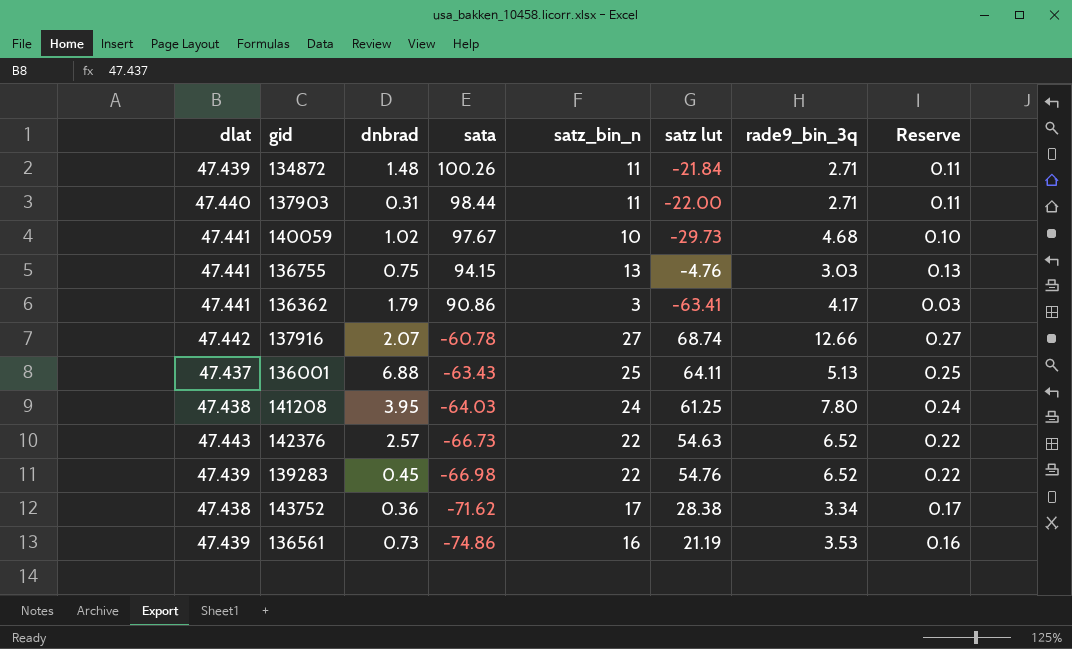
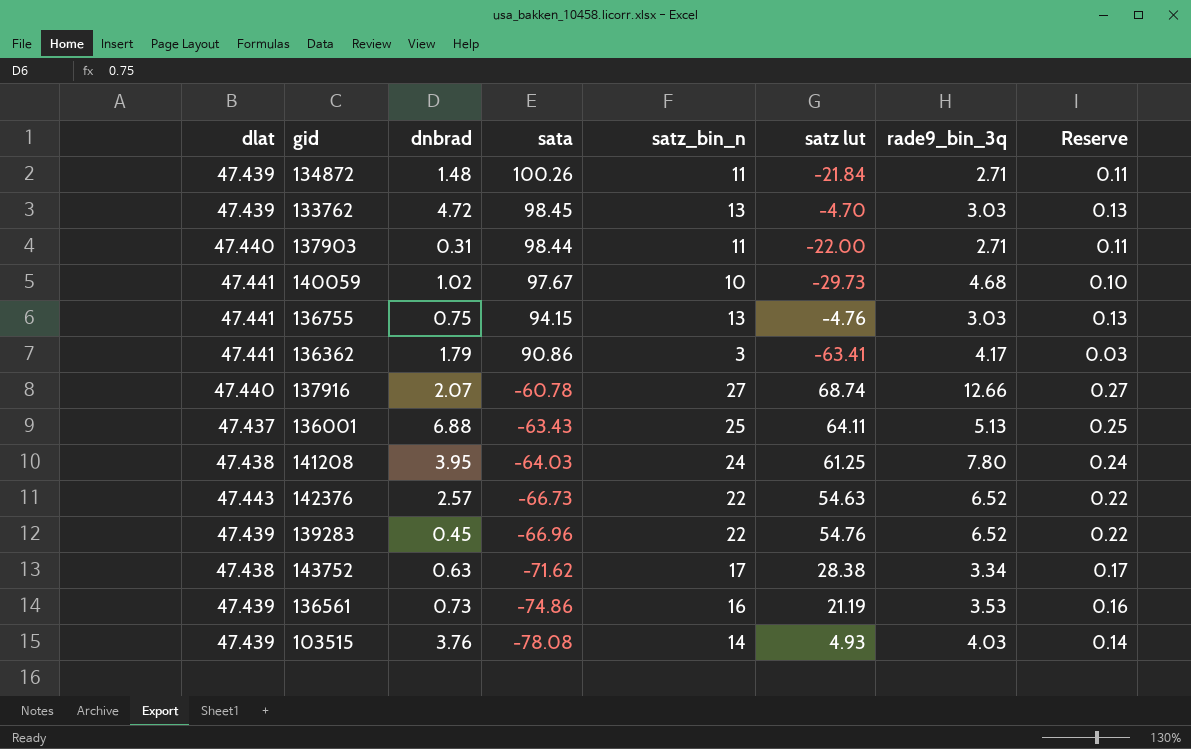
row 133762: none -> 47.439 | 4.72 | 98.45 | 13 | -4.70 | 3.03 | 0.13
137916 | dlat: 47.442 -> 47.440
139283 | sata: -66.98 -> -66.96
143752 | dnbrad: 0.36 -> 0.63
row 103515: none -> 47.439 | 3.76 | -78.08 | 14 | 4.93 | 4.03 | 0.14

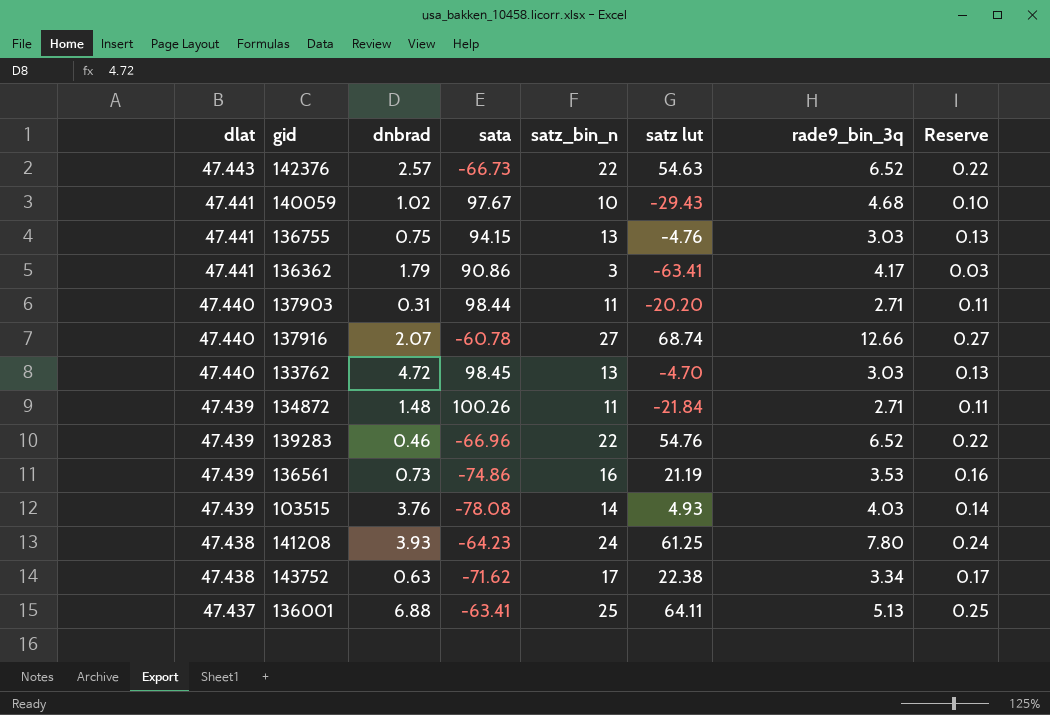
row order: sata descending -> dlat descending
140059 | satz lut: -29.73 -> -29.43
137903 | satz lut: -22.00 -> -20.20
133762 | dlat: 47.439 -> 47.440
139283 | dnbrad: 0.45 -> 0.46
141208 | dnbrad: 3.95 -> 3.93
141208 | sata: -64.03 -> -64.23
143752 | satz lut: 28.38 -> 22.38
136001 | sata: -63.43 -> -63.41

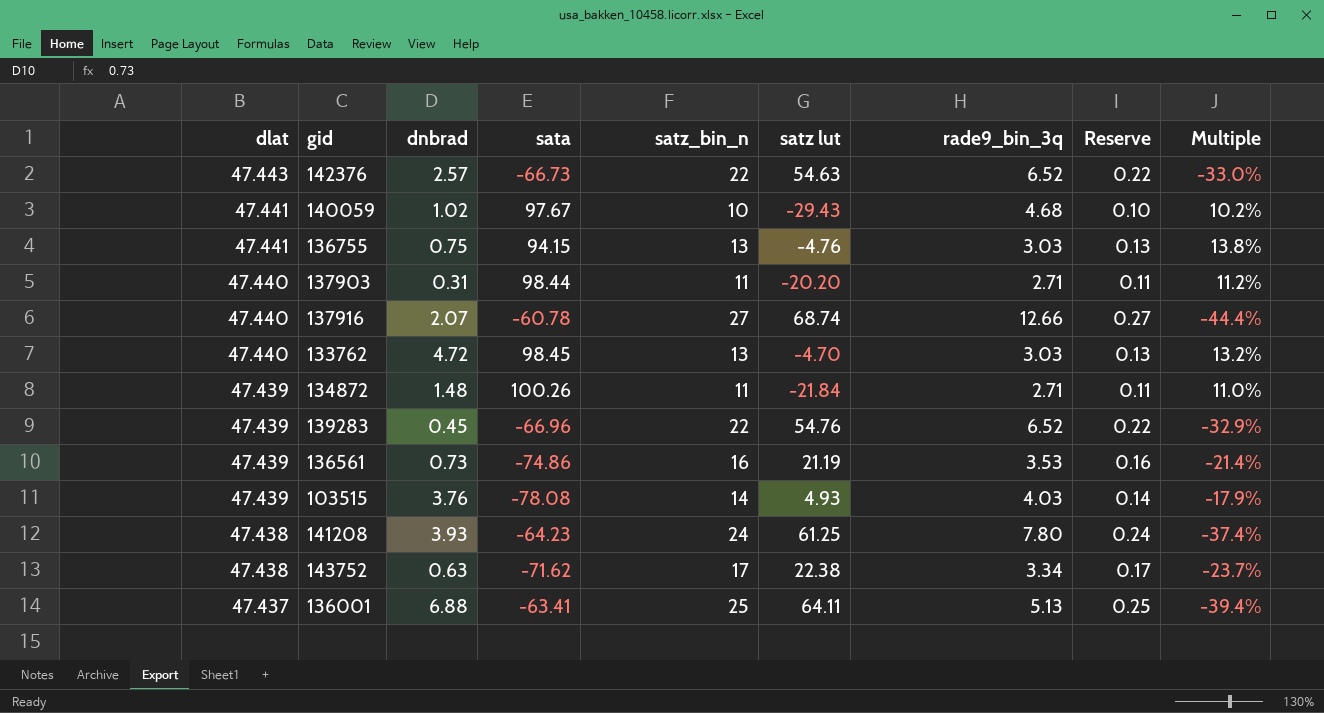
column Multiple | formula: none -> [satz_bin_n] / [sata]
row 136362: 47.441 | 1.79 | 90.86 | 3 | -63.41 | 4.17 | 0.03 -> none
139283 | dnbrad: 0.46 -> 0.45

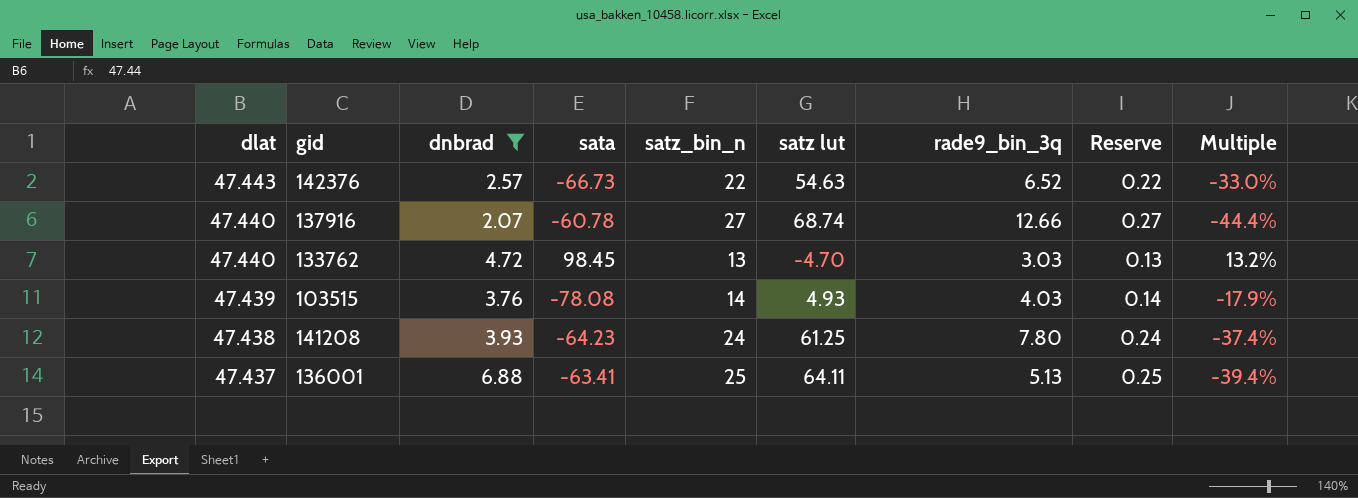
filter: none -> dnbrad >= 2.07

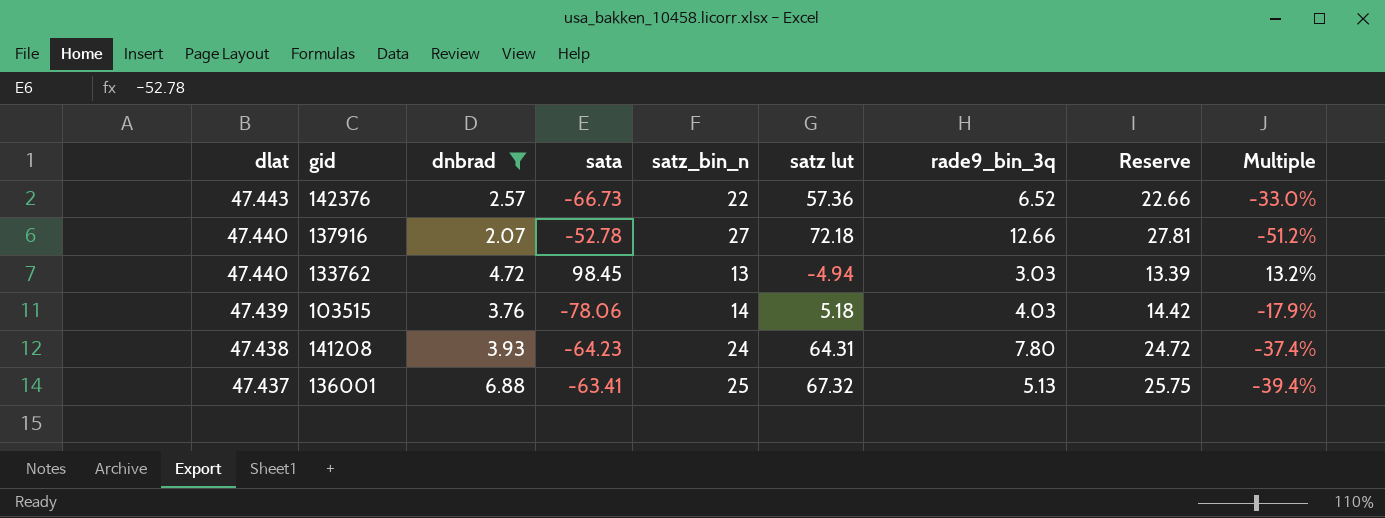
column Reserve | formula: [satz_bin_n] * 0.01 -> [satz_bin_n] * 1.03
142376 | satz lut: 54.63 -> 57.36
137916 | sata: -60.78 -> -52.78
137916 | satz lut: 68.74 -> 72.18
137916 | Multiple: -44.4% -> -51.2%
133762 | satz lut: -4.70 -> -4.94
103515 | sata: -78.08 -> -78.06
103515 | satz lut: 4.93 -> 5.18
141208 | satz lut: 61.25 -> 64.31
136001 | satz lut: 64.11 -> 67.32

